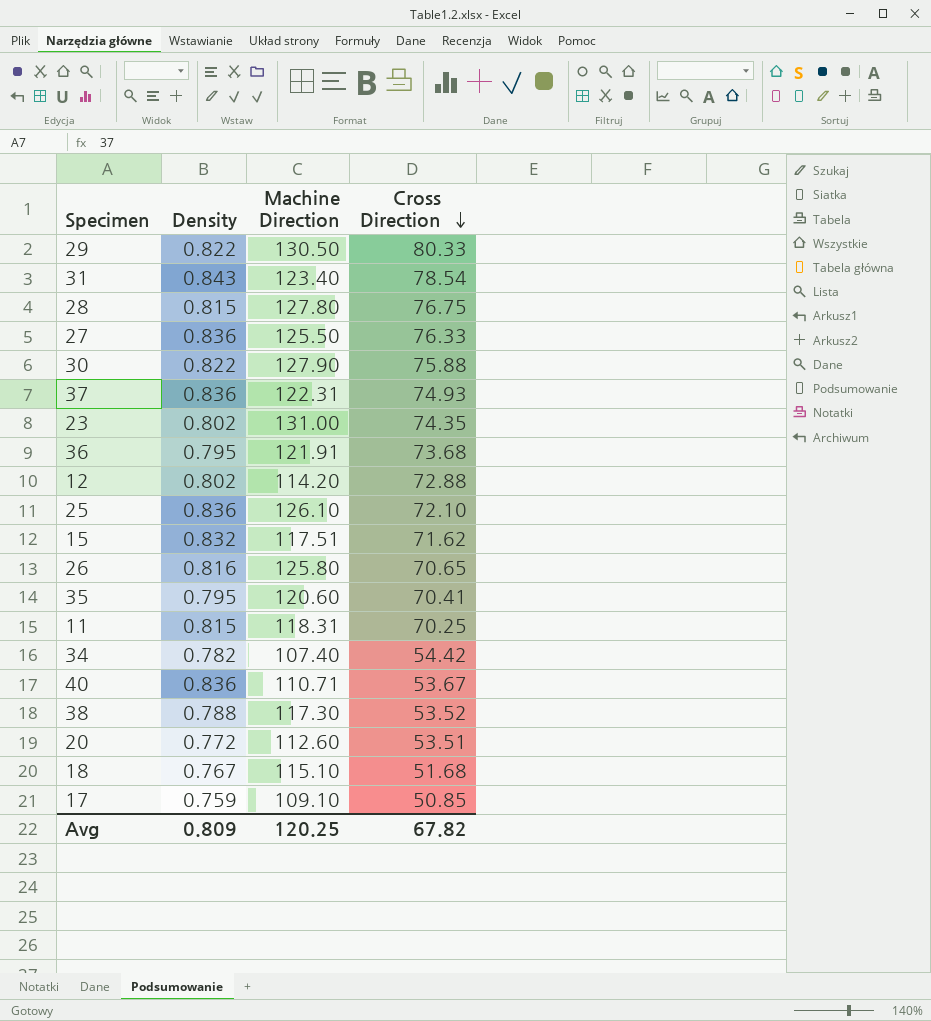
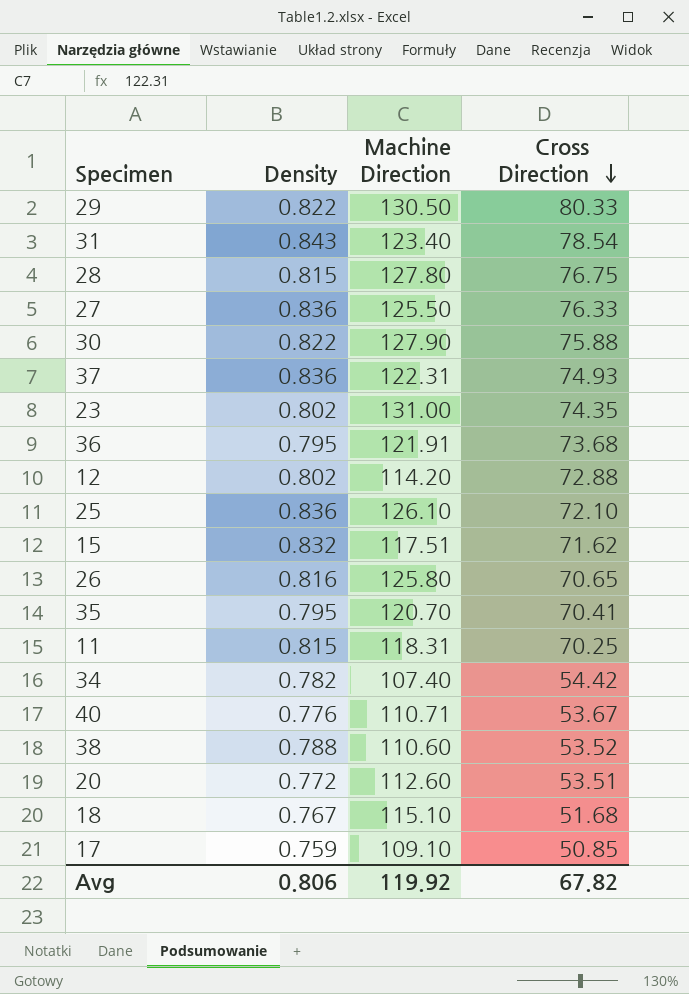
35 | Machine Direction: 120.60 -> 120.70
40 | Density: 0.836 -> 0.776
38 | Machine Direction: 117.30 -> 110.60
Avg | Density: 0.809 -> 0.806
Avg | Machine Direction: 120.25 -> 119.92

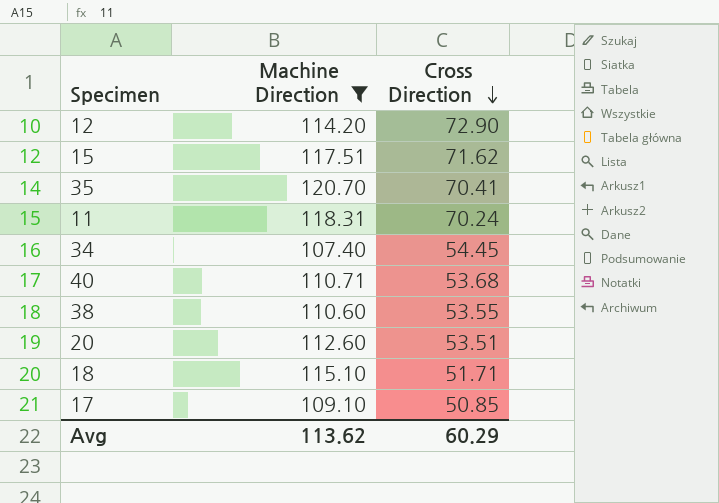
filter: none -> Machine Direction <= 120.70
column Density | position: 2 -> none
12 | Cross Direction: 72.88 -> 72.90
11 | Cross Direction: 70.25 -> 70.24
34 | Cross Direction: 54.42 -> 54.45
40 | Cross Direction: 53.67 -> 53.68
38 | Cross Direction: 53.52 -> 53.55
18 | Cross Direction: 51.68 -> 51.71
Avg | Machine Direction: 119.92 -> 113.62
Avg | Cross Direction: 67.82 -> 60.29

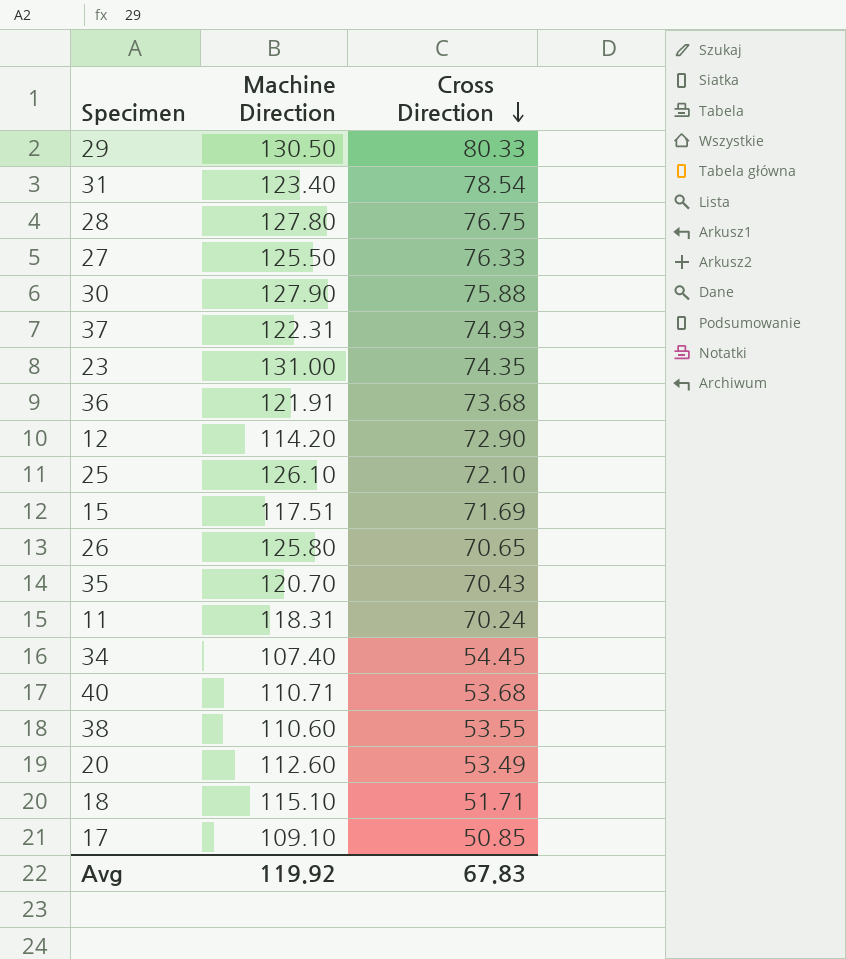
filter: Machine Direction <= 120.70 -> none
15 | Cross Direction: 71.62 -> 71.69
35 | Cross Direction: 70.41 -> 70.43
20 | Cross Direction: 53.51 -> 53.49
Avg | Machine Direction: 113.62 -> 119.92
Avg | Cross Direction: 60.29 -> 67.83

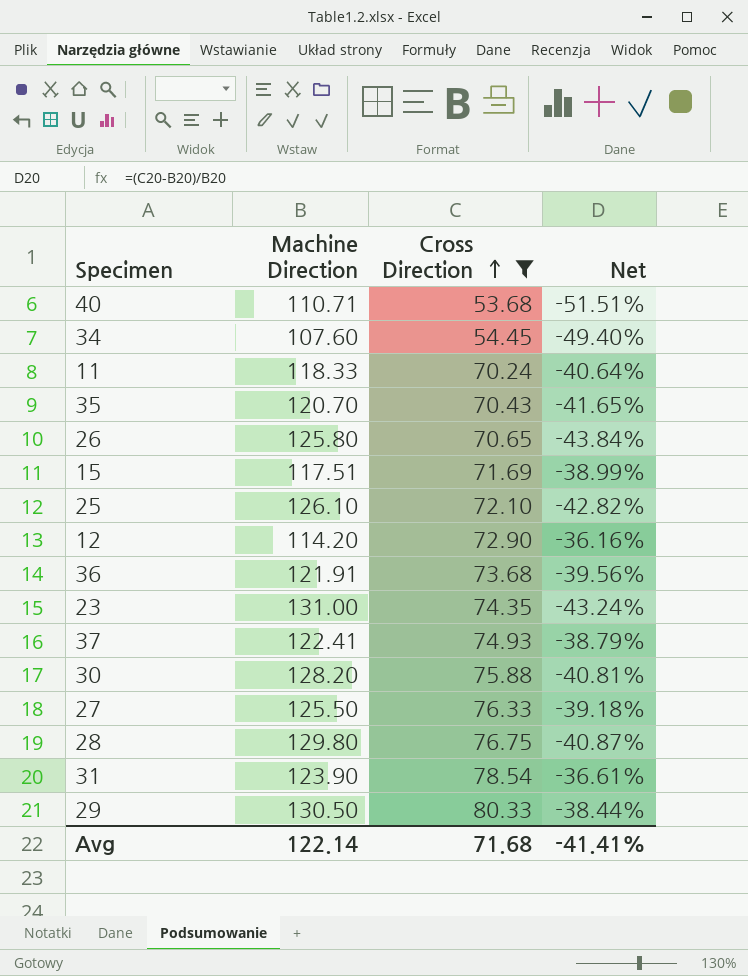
filter: none -> Cross Direction >= 53.68
row order: Cross Direction descending -> Cross Direction ascending
column Net | formula: none -> ([Cross Direction] - [Machine Direction]) / [Machine Direction]
34 | Machine Direction: 107.40 -> 107.60
11 | Machine Direction: 118.31 -> 118.33
37 | Machine Direction: 122.31 -> 122.41
30 | Machine Direction: 127.90 -> 128.20
28 | Machine Direction: 127.80 -> 129.80
31 | Machine Direction: 123.40 -> 123.90
Avg | Machine Direction: 119.92 -> 122.14
Avg | Cross Direction: 67.83 -> 71.68

